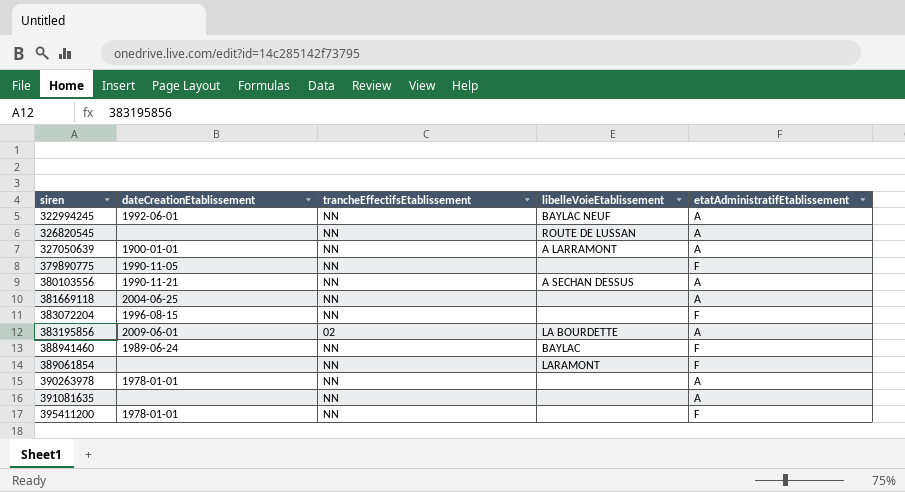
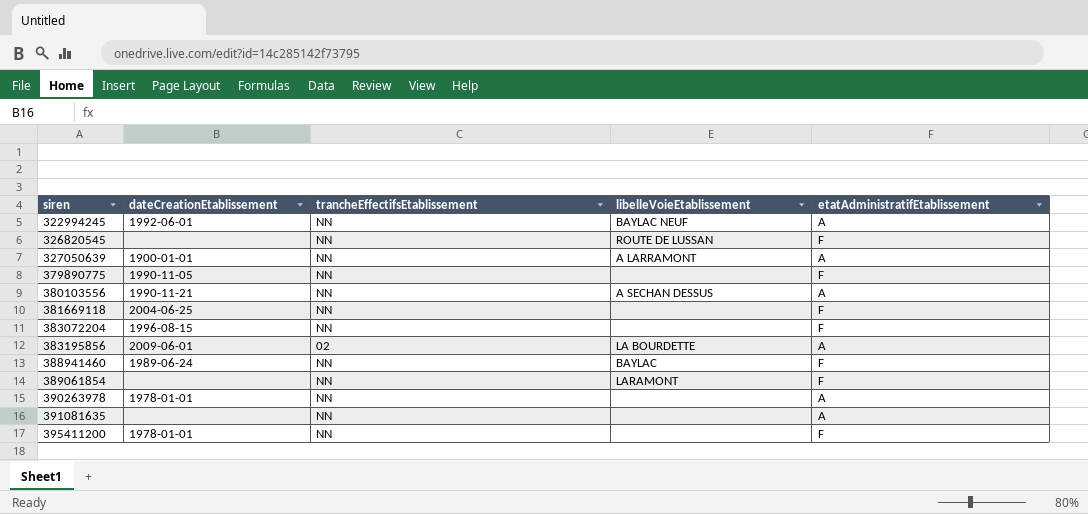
326820545 | etatAdministratifEtablissement: A -> F
381669118 | etatAdministratifEtablissement: A -> F

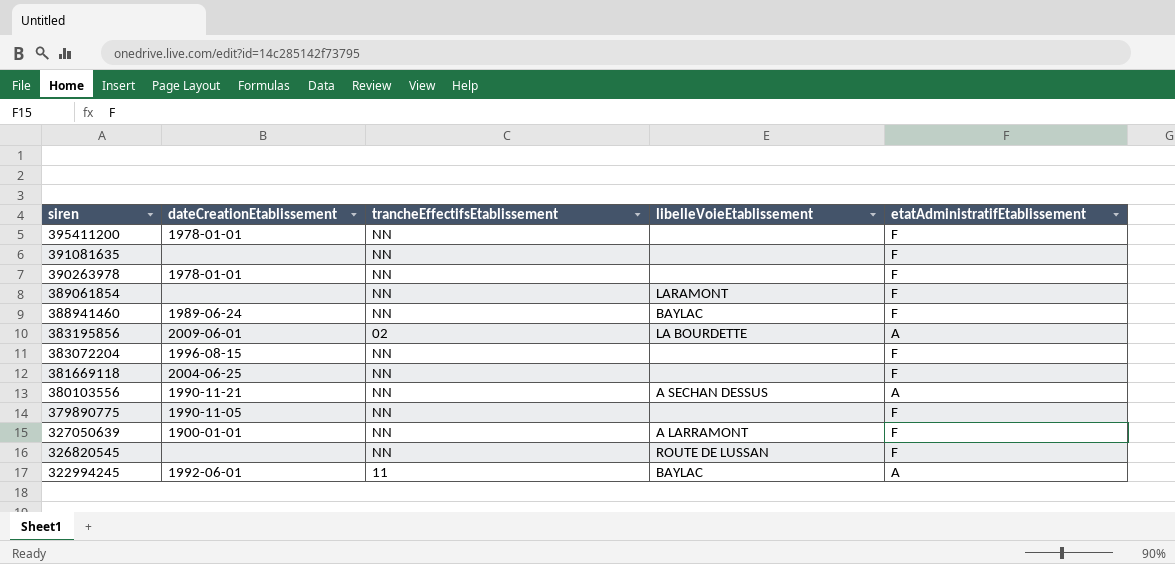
row order: siren ascending -> siren descending
391081635 | etatAdministratifEtablissement: A -> F
390263978 | etatAdministratifEtablissement: A -> F
327050639 | etatAdministratifEtablissement: A -> F
322994245 | trancheEffectifsEtablissement: NN -> 11
322994245 | libelleVoieEtablissement: BAYLAC NEUF -> BAYLAC

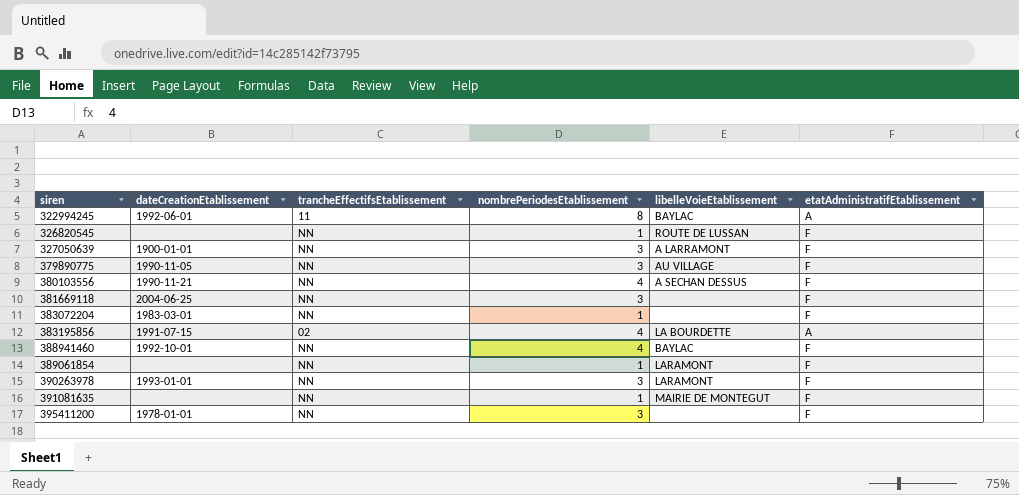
row order: siren descending -> siren ascending
column nombrePeriodesEtablissement | position: none -> 4
379890775 | libelleVoieEtablissement: none -> AU VILLAGE
380103556 | etatAdministratifEtablissement: A -> F
383072204 | dateCreationEtablissement: 1996-08-15 -> 1983-03-01
383195856 | dateCreationEtablissement: 2009-06-01 -> 1991-07-15
388941460 | dateCreationEtablissement: 1989-06-24 -> 1992-10-01
390263978 | dateCreationEtablissement: 1978-01-01 -> 1993-01-01
390263978 | libelleVoieEtablissement: none -> LARAMONT
391081635 | libelleVoieEtablissement: none -> MAIRIE DE MONTEGUT

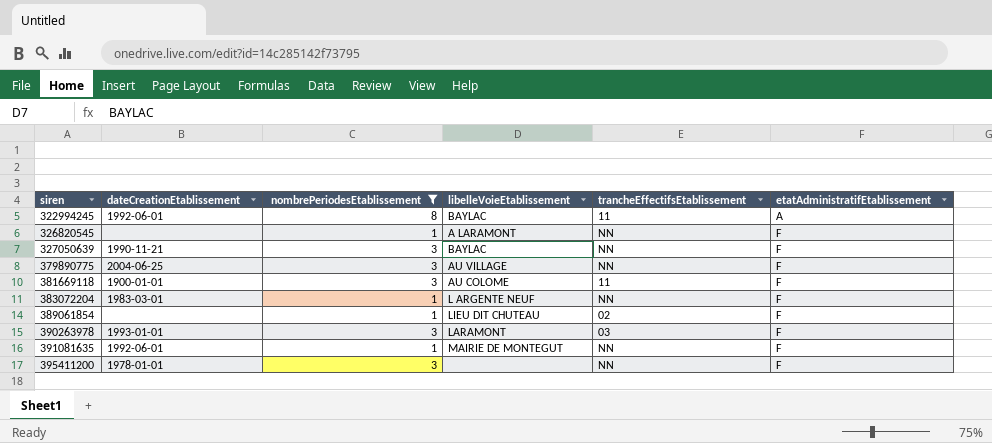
filter: none -> nombrePeriodesEtablissement != 4
column trancheEffectifsEtablissement | position: 3 -> 5
326820545 | libelleVoieEtablissement: ROUTE DE LUSSAN -> A LARAMONT
327050639 | dateCreationEtablissement: 1900-01-01 -> 1990-11-21
327050639 | libelleVoieEtablissement: A LARRAMONT -> BAYLAC
379890775 | dateCreationEtablissement: 1990-11-05 -> 2004-06-25
381669118 | dateCreationEtablissement: 2004-06-25 -> 1900-01-01
381669118 | libelleVoieEtablissement: none -> AU COLOME
381669118 | trancheEffectifsEtablissement: NN -> 11
383072204 | libelleVoieEtablissement: none -> L ARGENTE NEUF
389061854 | libelleVoieEtablissement: LARAMONT -> LIEU DIT CHUTEAU
389061854 | trancheEffectifsEtablissement: NN -> 02
390263978 | trancheEffectifsEtablissement: NN -> 03
391081635 | dateCreationEtablissement: none -> 1992-06-01

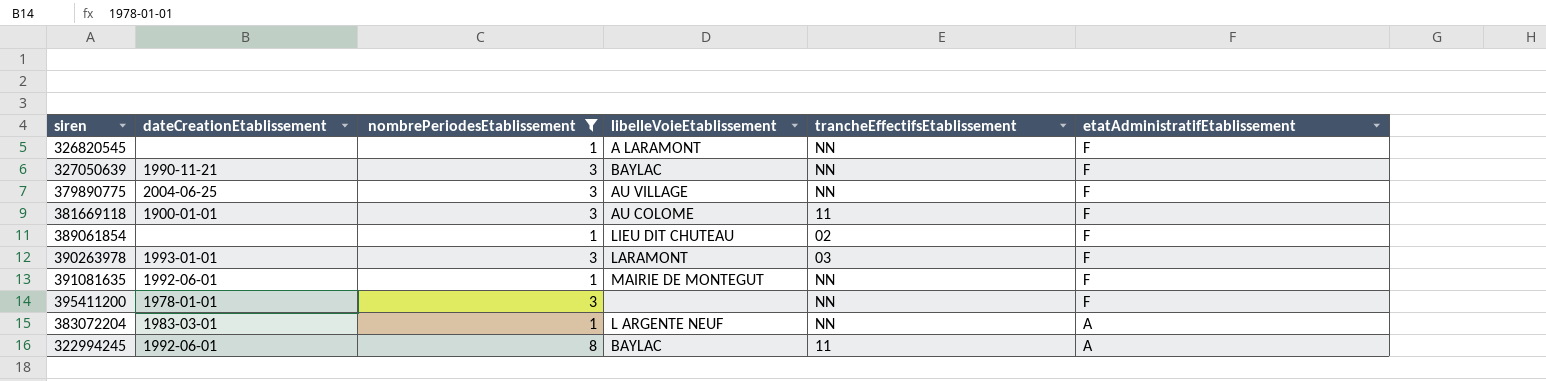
row order: siren ascending -> etatAdministratifEtablissement descending
383072204 | etatAdministratifEtablissement: F -> A

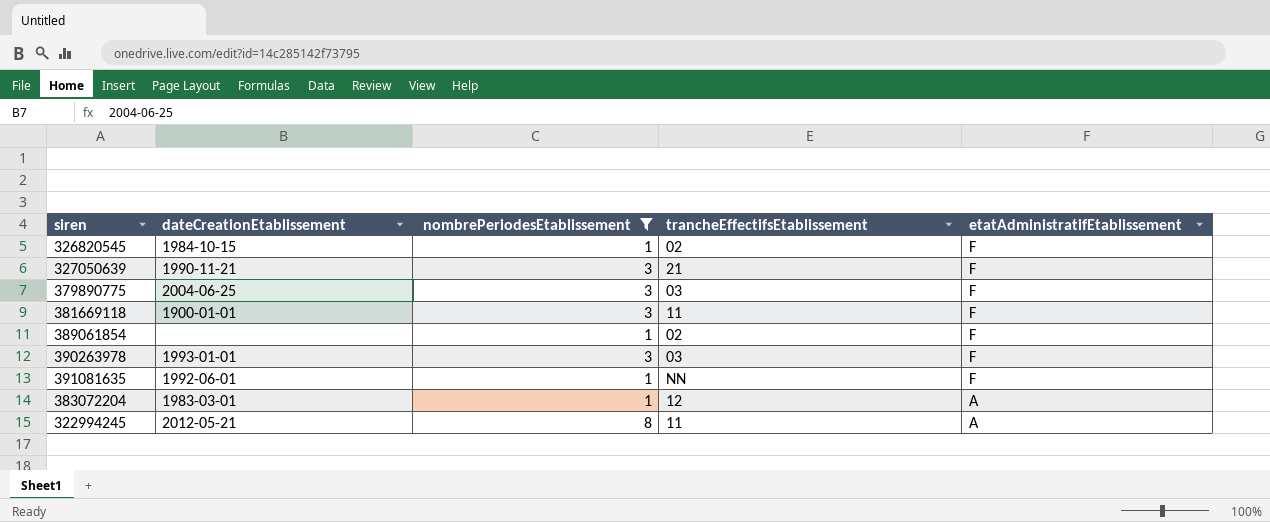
column libelleVoieEtablissement | position: 4 -> none
row 395411200: 1978-01-01 | 3 | none | NN | F -> none
326820545 | dateCreationEtablissement: none -> 1984-10-15
326820545 | trancheEffectifsEtablissement: NN -> 02
327050639 | trancheEffectifsEtablissement: NN -> 21
379890775 | trancheEffectifsEtablissement: NN -> 03
383072204 | trancheEffectifsEtablissement: NN -> 12
322994245 | dateCreationEtablissement: 1992-06-01 -> 2012-05-21

